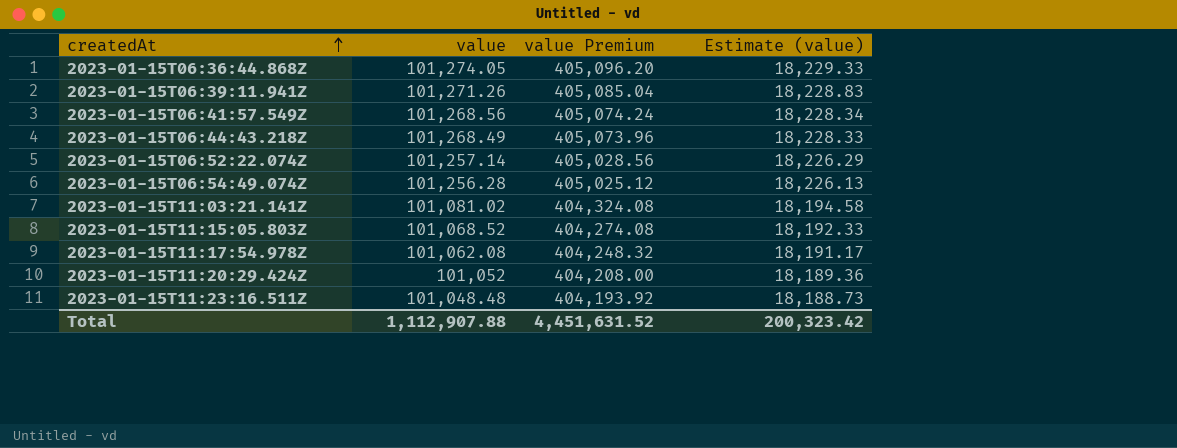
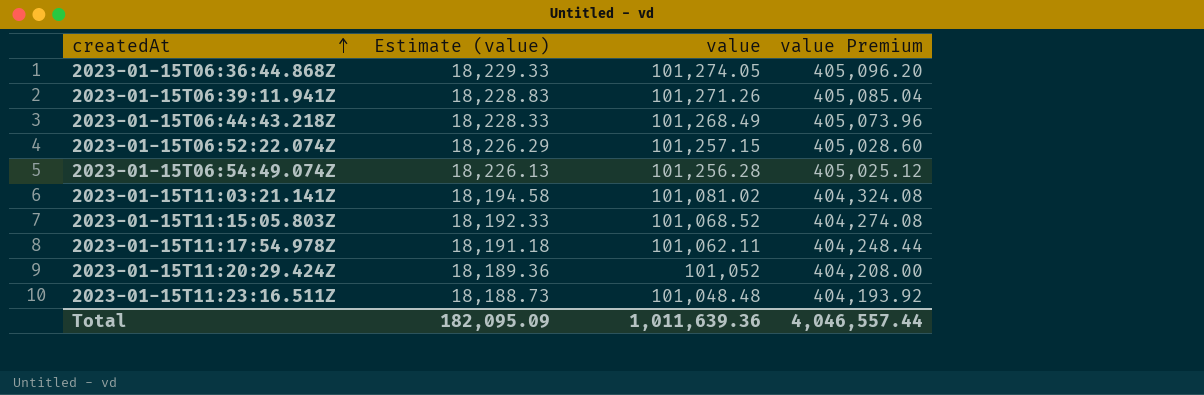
column Estimate (value) | position: 4 -> 2
row 2023-01-15T06:41:57.549Z: 101,268.56 | 405,074.24 | 18,228.34 -> none
2023-01-15T06:52:22.074Z | value: 101,257.14 -> 101,257.15
2023-01-15T06:52:22.074Z | value Premium: 405,028.56 -> 405,028.60
2023-01-15T11:17:54.978Z | Estimate (value): 18,191.17 -> 18,191.18
2023-01-15T11:17:54.978Z | value: 101,062.08 -> 101,062.11
2023-01-15T11:17:54.978Z | value Premium: 404,248.32 -> 404,248.44
Total | Estimate (value): 200,323.42 -> 182,095.09
Total | value: 1,112,907.88 -> 1,011,639.36
Total | value Premium: 4,451,631.52 -> 4,046,557.44

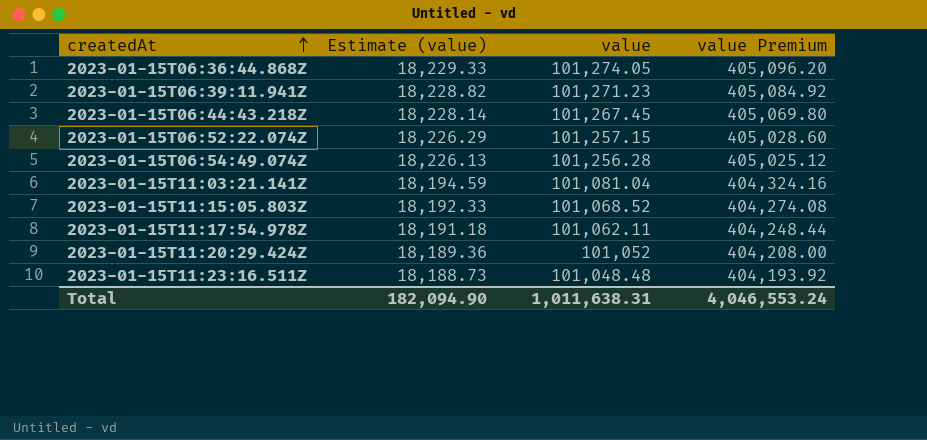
2023-01-15T06:39:11.941Z | Estimate (value): 18,228.83 -> 18,228.82
2023-01-15T06:39:11.941Z | value: 101,271.26 -> 101,271.23
2023-01-15T06:39:11.941Z | value Premium: 405,085.04 -> 405,084.92
2023-01-15T06:44:43.218Z | Estimate (value): 18,228.33 -> 18,228.14
2023-01-15T06:44:43.218Z | value: 101,268.49 -> 101,267.45
2023-01-15T06:44:43.218Z | value Premium: 405,073.96 -> 405,069.80
2023-01-15T11:03:21.141Z | Estimate (value): 18,194.58 -> 18,194.59
2023-01-15T11:03:21.141Z | value: 101,081.02 -> 101,081.04
2023-01-15T11:03:21.141Z | value Premium: 404,324.08 -> 404,324.16
Total | Estimate (value): 182,095.09 -> 182,094.90
Total | value: 1,011,639.36 -> 1,011,638.31
Total | value Premium: 4,046,557.44 -> 4,046,553.24

